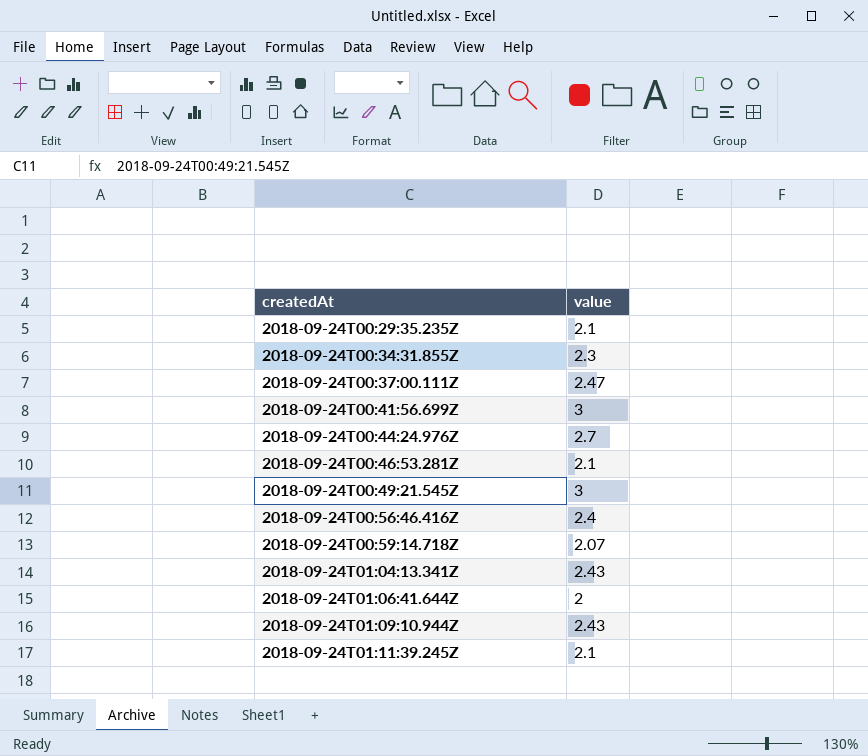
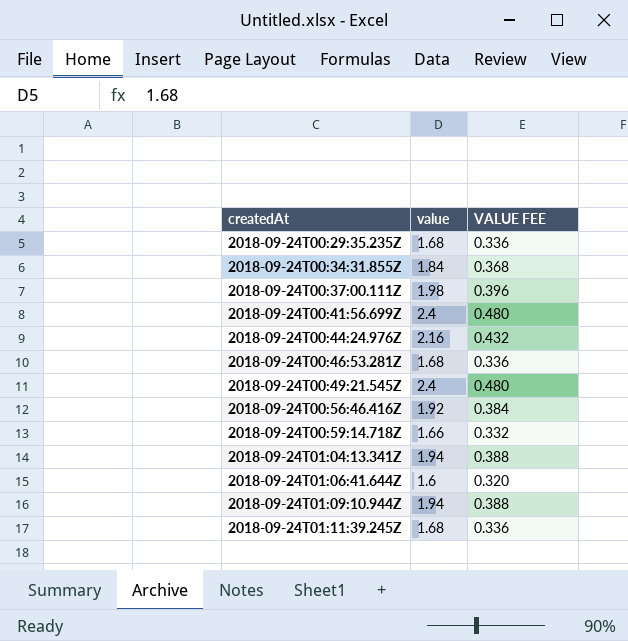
column VALUE FEE | formula: none -> [value] * 0.2
2018-09-24T00:29:35.235Z | value: 2.1 -> 1.68
2018-09-24T00:34:31.855Z | value: 2.3 -> 1.84
2018-09-24T00:37:00.111Z | value: 2.47 -> 1.98
2018-09-24T00:41:56.699Z | value: 3 -> 2.4
2018-09-24T00:44:24.976Z | value: 2.7 -> 2.16
2018-09-24T00:46:53.281Z | value: 2.1 -> 1.68
2018-09-24T00:49:21.545Z | value: 3 -> 2.4
2018-09-24T00:56:46.416Z | value: 2.4 -> 1.92
2018-09-24T00:59:14.718Z | value: 2.07 -> 1.66
2018-09-24T01:04:13.341Z | value: 2.43 -> 1.94
2018-09-24T01:06:41.644Z | value: 2 -> 1.6
2018-09-24T01:09:10.944Z | value: 2.43 -> 1.94
2018-09-24T01:11:39.245Z | value: 2.1 -> 1.68

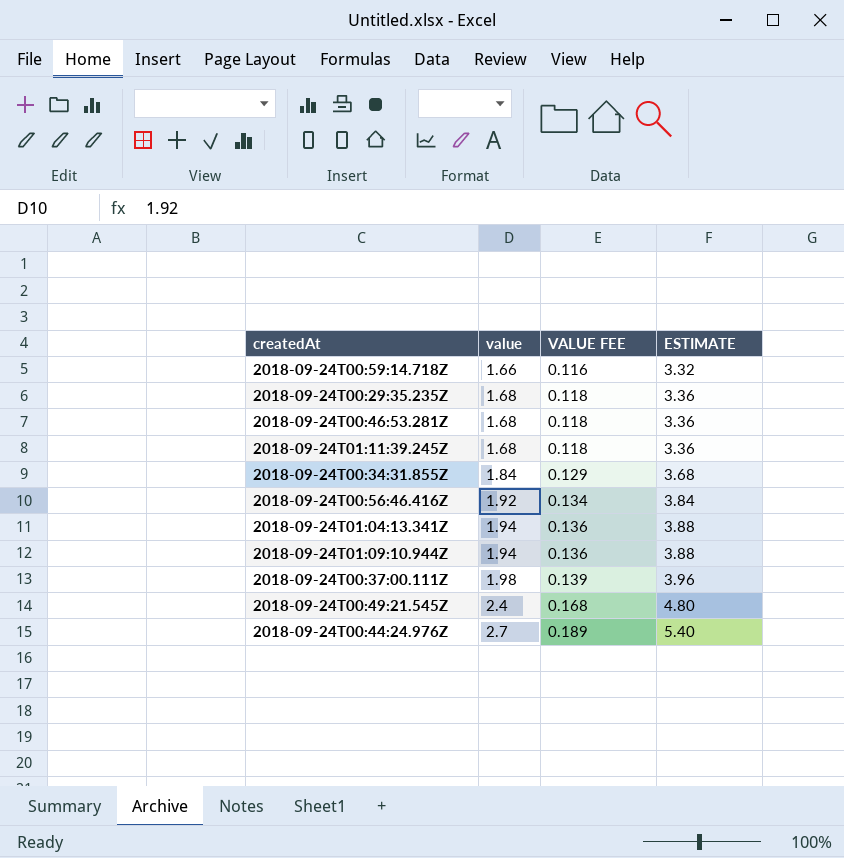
row order: createdAt ascending -> value ascending
column VALUE FEE | formula: [value] * 0.2 -> [value] * 0.07
column ESTIMATE | formula: none -> [value] * 2
row 2018-09-24T00:41:56.699Z: 2.4 | 0.480 -> none
row 2018-09-24T01:06:41.644Z: 1.6 | 0.320 -> none
2018-09-24T00:44:24.976Z | value: 2.16 -> 2.7

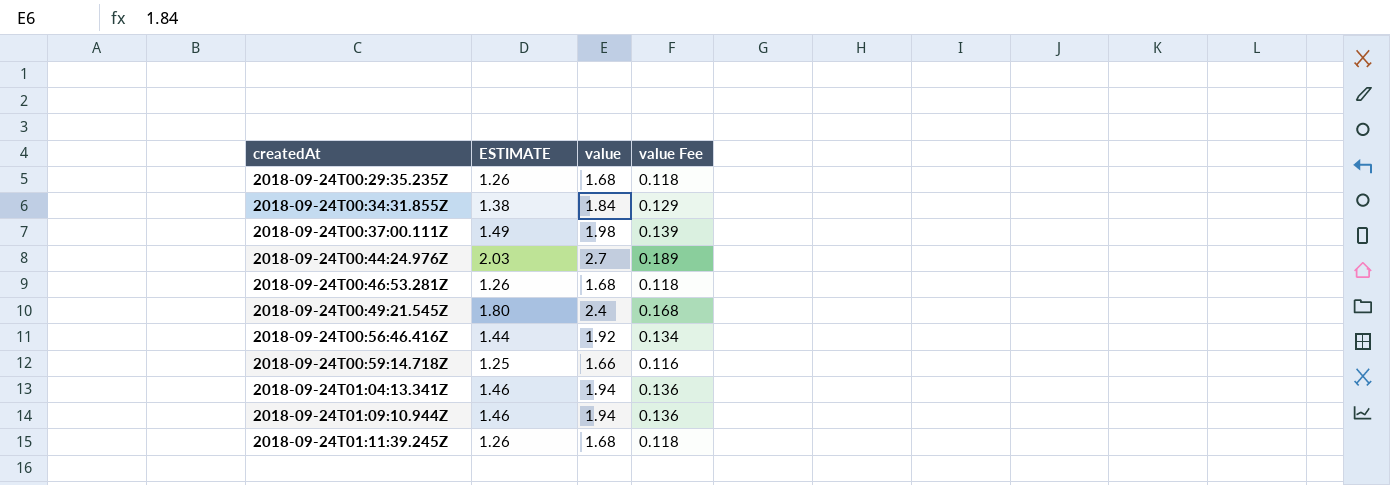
row order: value ascending -> createdAt ascending
column ESTIMATE | formula: [value] * 2 -> [value] * 0.75
column ESTIMATE | position: 4 -> 2
column name: VALUE FEE -> value Fee

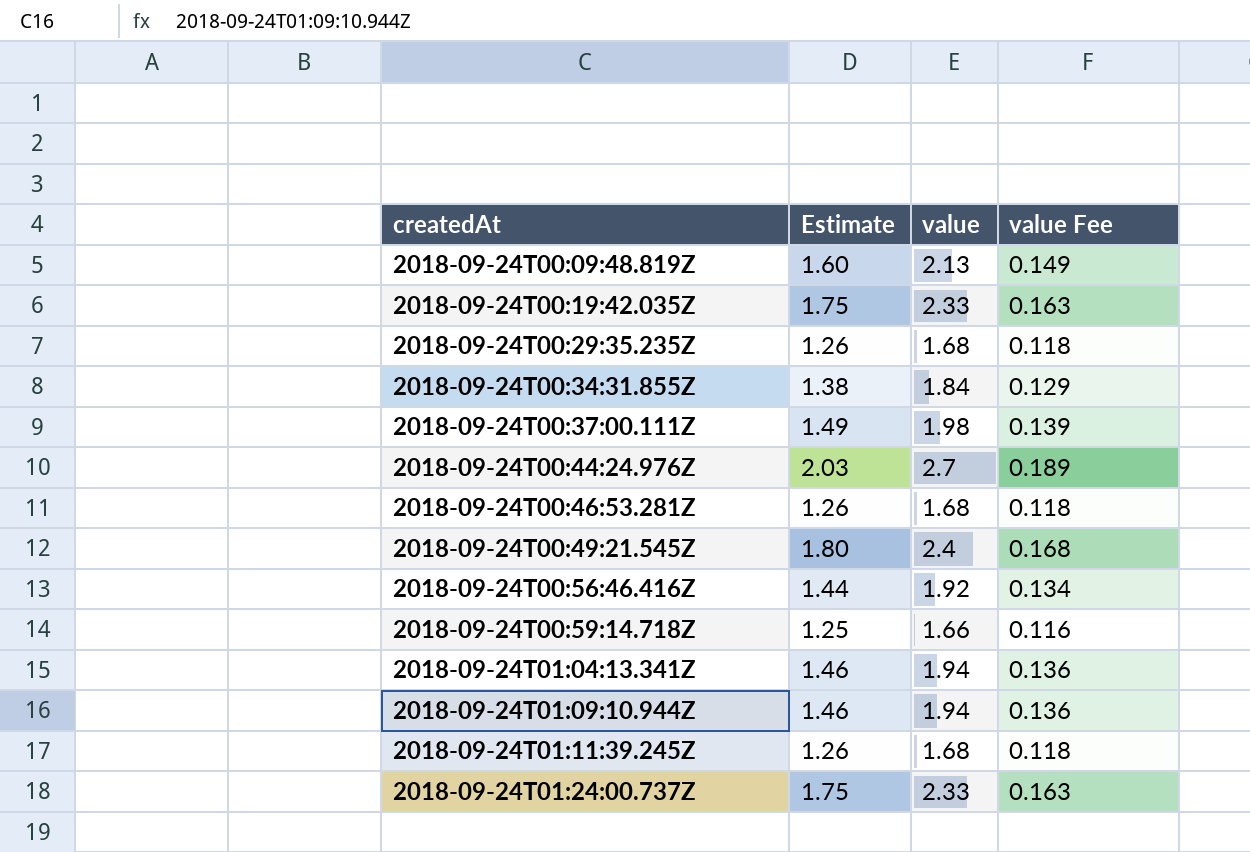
column name: ESTIMATE -> Estimate
row 2018-09-24T00:09:48.819Z: none -> 1.60 | 2.13 | 0.149
row 2018-09-24T00:19:42.035Z: none -> 1.75 | 2.33 | 0.163
row 2018-09-24T01:24:00.737Z: none -> 1.75 | 2.33 | 0.163

